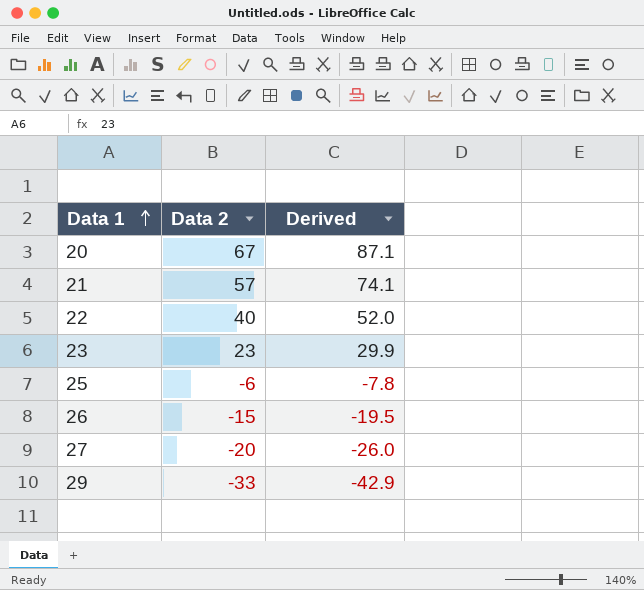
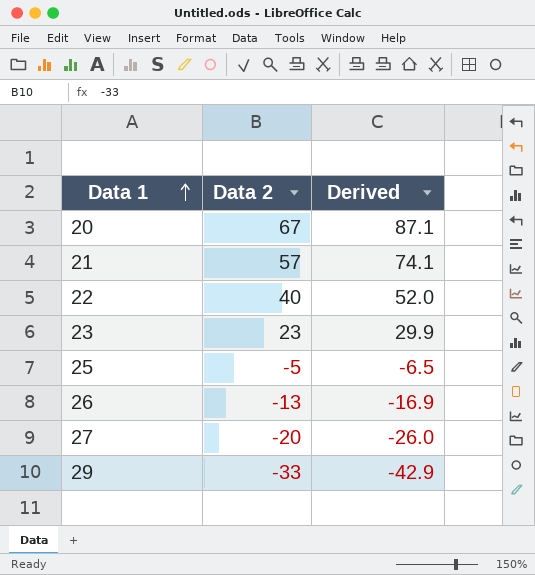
25 | Data 2: -6 -> -5
25 | Derived: -7.8 -> -6.5
26 | Data 2: -15 -> -13
26 | Derived: -19.5 -> -16.9

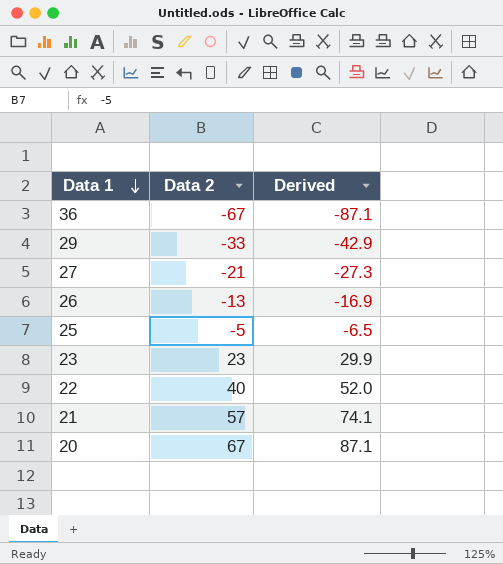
row order: Data 1 ascending -> Data 1 descending
row 36: none -> -67 | -87.1
27 | Data 2: -20 -> -21
27 | Derived: -26.0 -> -27.3

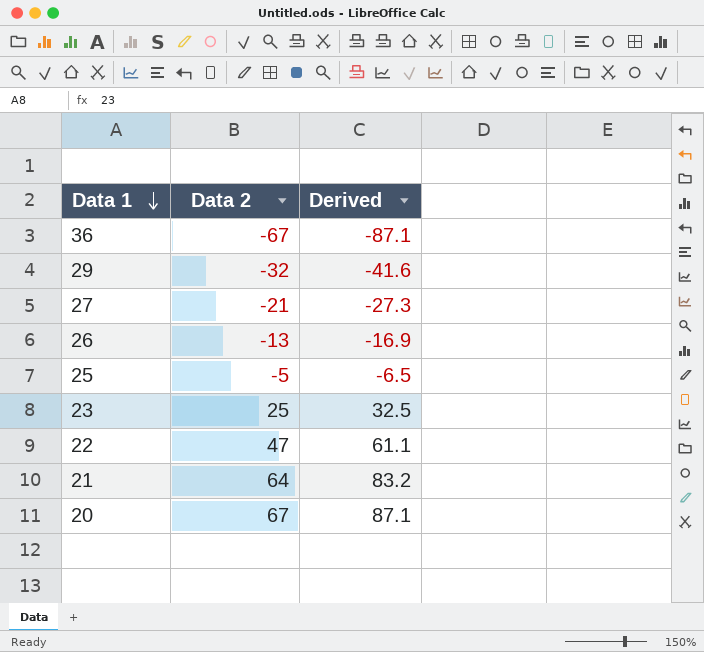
29 | Data 2: -33 -> -32
29 | Derived: -42.9 -> -41.6
23 | Data 2: 23 -> 25
23 | Derived: 29.9 -> 32.5
22 | Data 2: 40 -> 47
22 | Derived: 52.0 -> 61.1
21 | Data 2: 57 -> 64
21 | Derived: 74.1 -> 83.2

